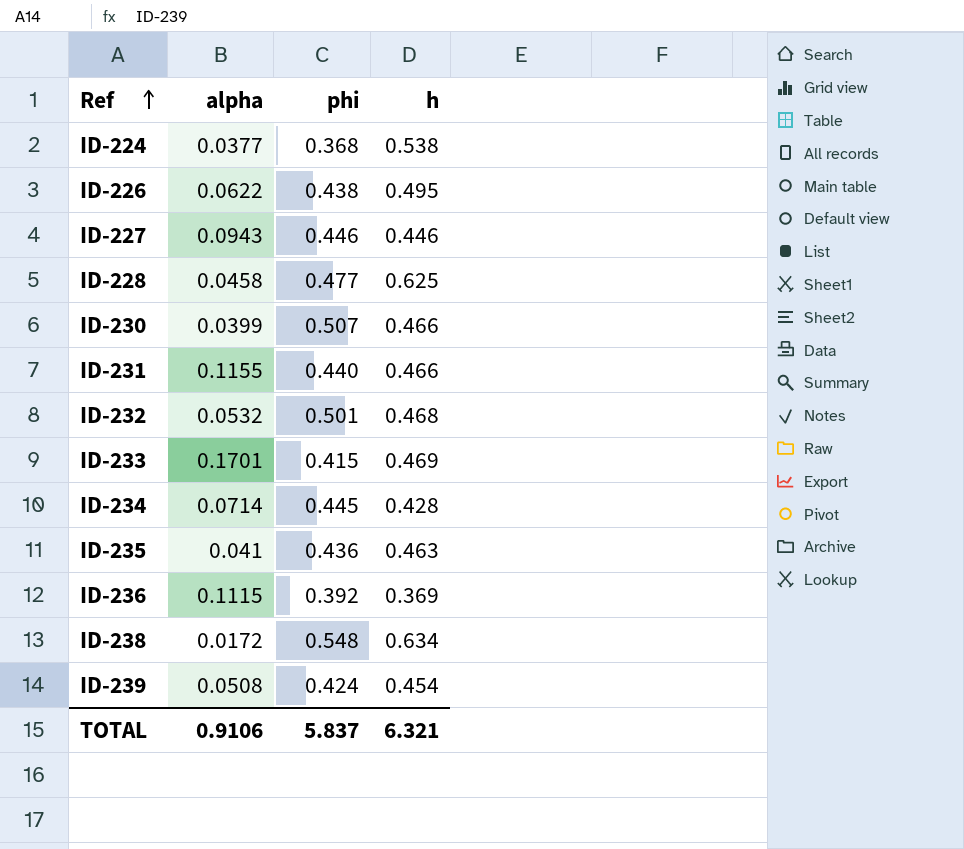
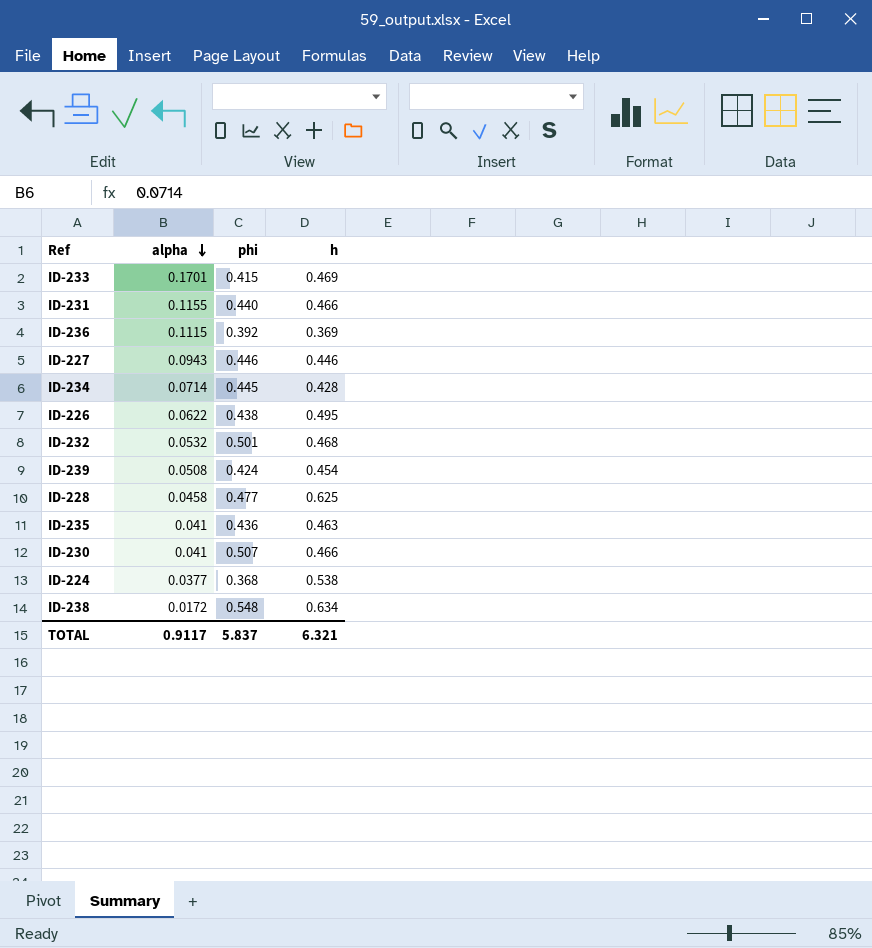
row order: Ref ascending -> alpha descending
ID-230 | alpha: 0.0399 -> 0.041
TOTAL | alpha: 0.9106 -> 0.9117

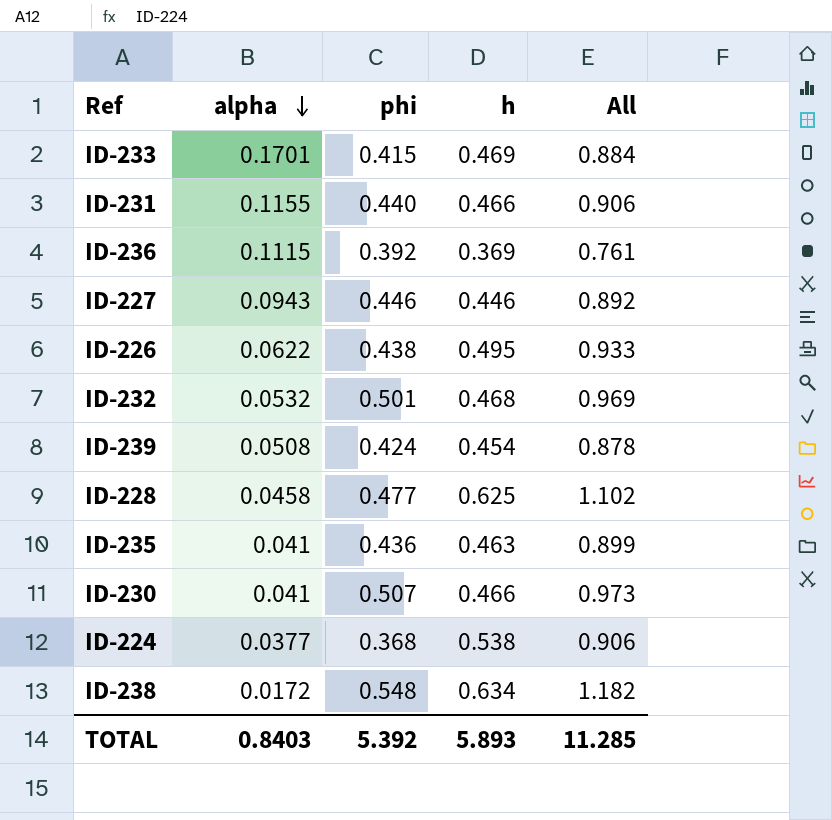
column All | formula: none -> [phi] + [h]
row ID-234: 0.0714 | 0.445 | 0.428 -> none
TOTAL | alpha: 0.9117 -> 0.8403
TOTAL | phi: 5.837 -> 5.392
TOTAL | h: 6.321 -> 5.893

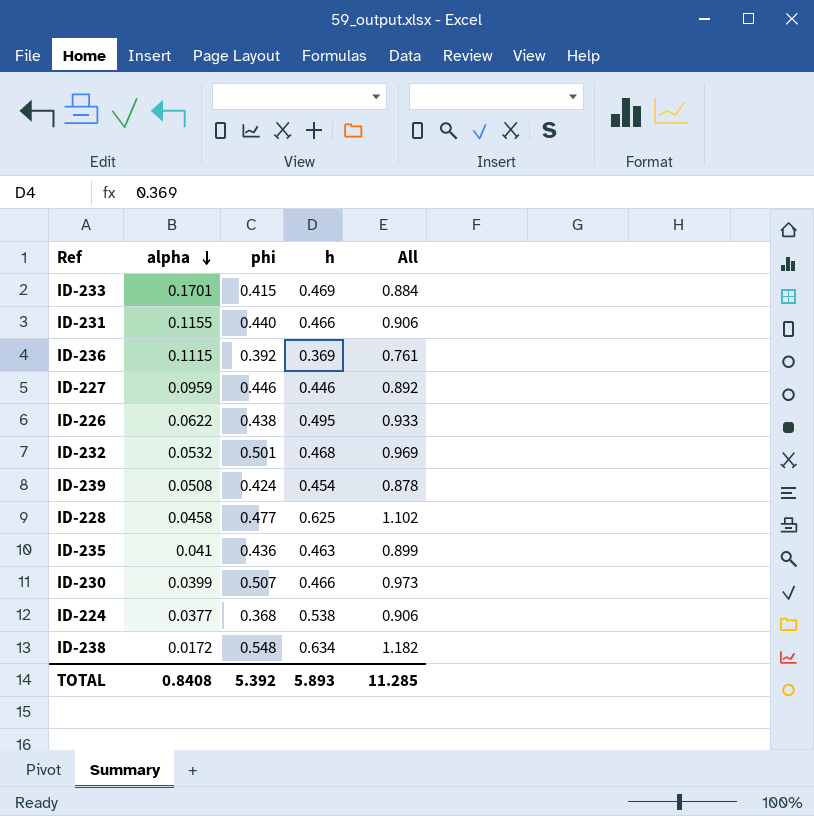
ID-227 | alpha: 0.0943 -> 0.0959
ID-230 | alpha: 0.041 -> 0.0399
TOTAL | alpha: 0.8403 -> 0.8408

